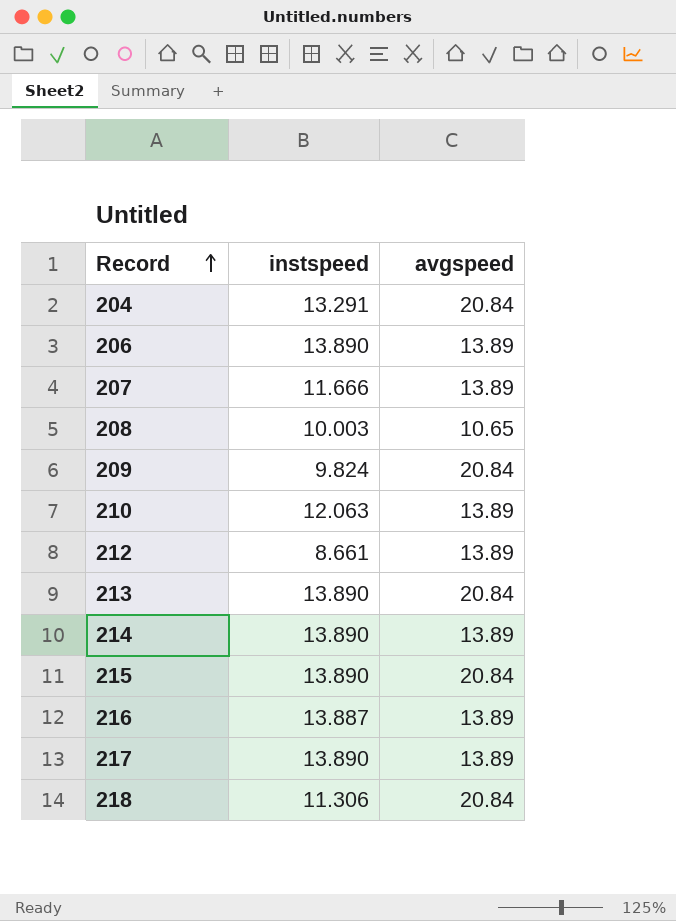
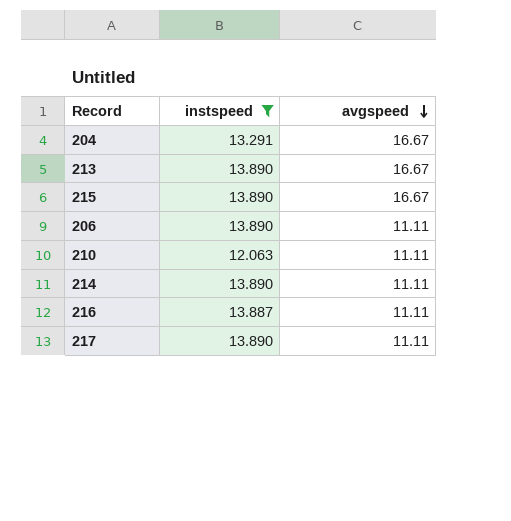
filter: none -> instspeed >= 12.063
row order: Record ascending -> avgspeed descending
204 | avgspeed: 20.84 -> 16.67
213 | avgspeed: 20.84 -> 16.67
215 | avgspeed: 20.84 -> 16.67
206 | avgspeed: 13.89 -> 11.11
210 | avgspeed: 13.89 -> 11.11
214 | avgspeed: 13.89 -> 11.11
216 | avgspeed: 13.89 -> 11.11
217 | avgspeed: 13.89 -> 11.11

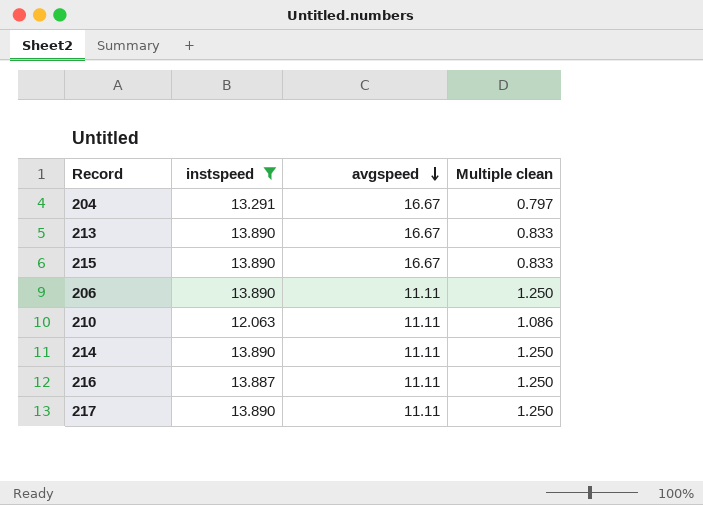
column Multiple clean | formula: none -> [instspeed] / [avgspeed]

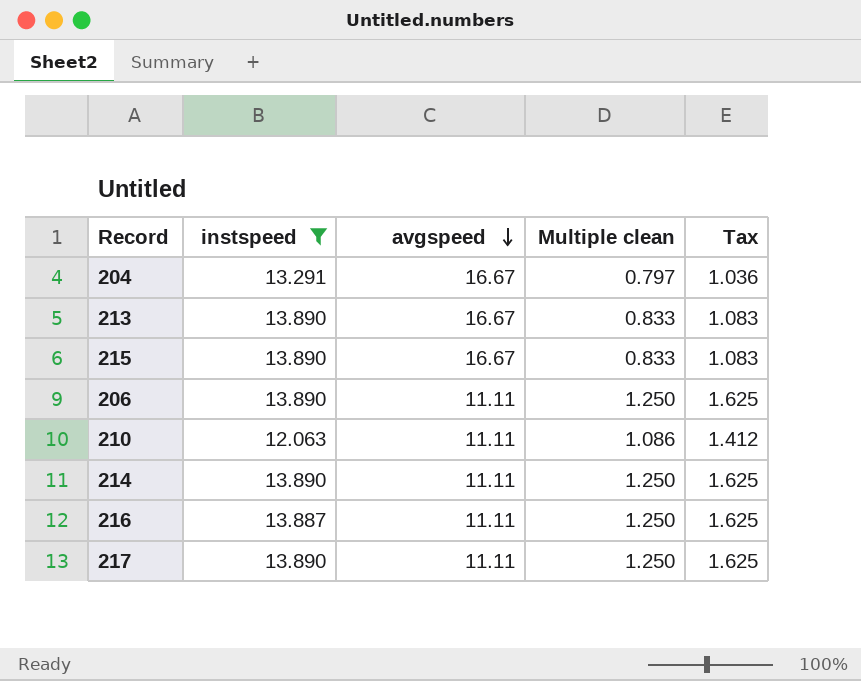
column Tax | formula: none -> [Multiple clean] * 1.3

